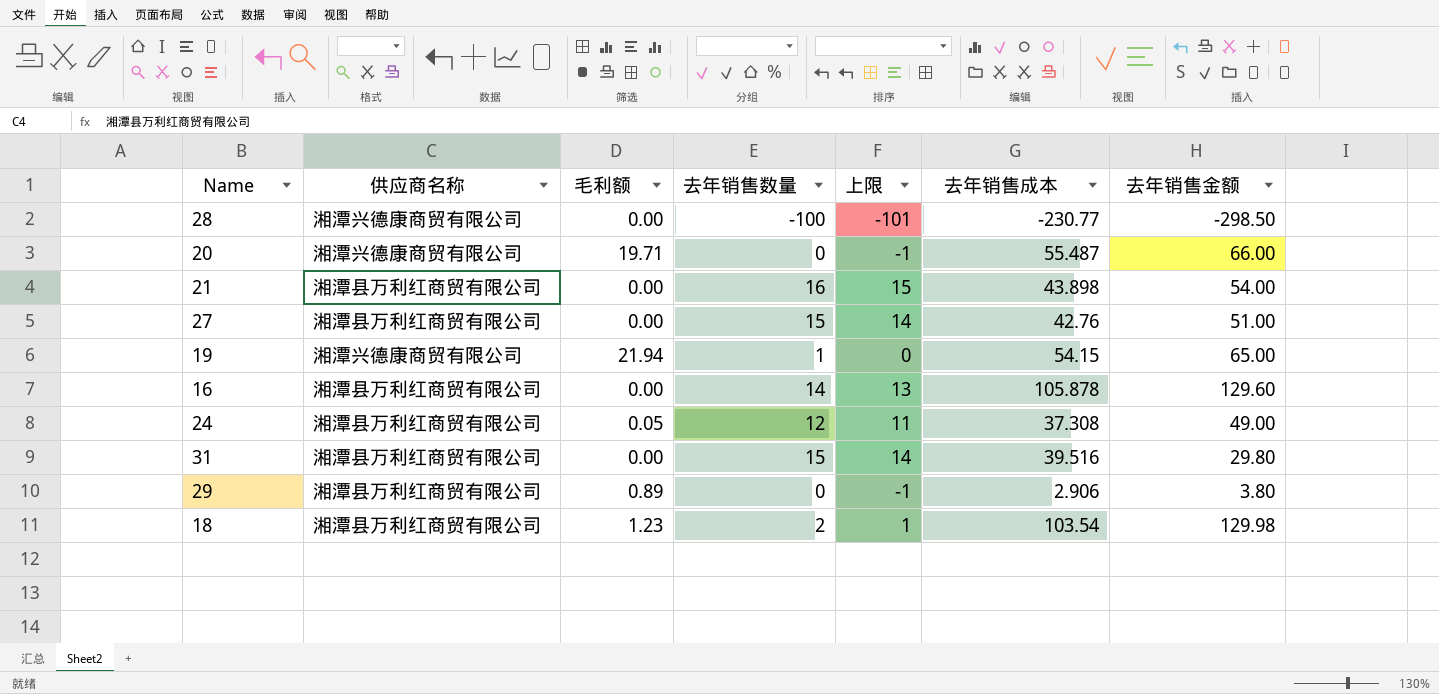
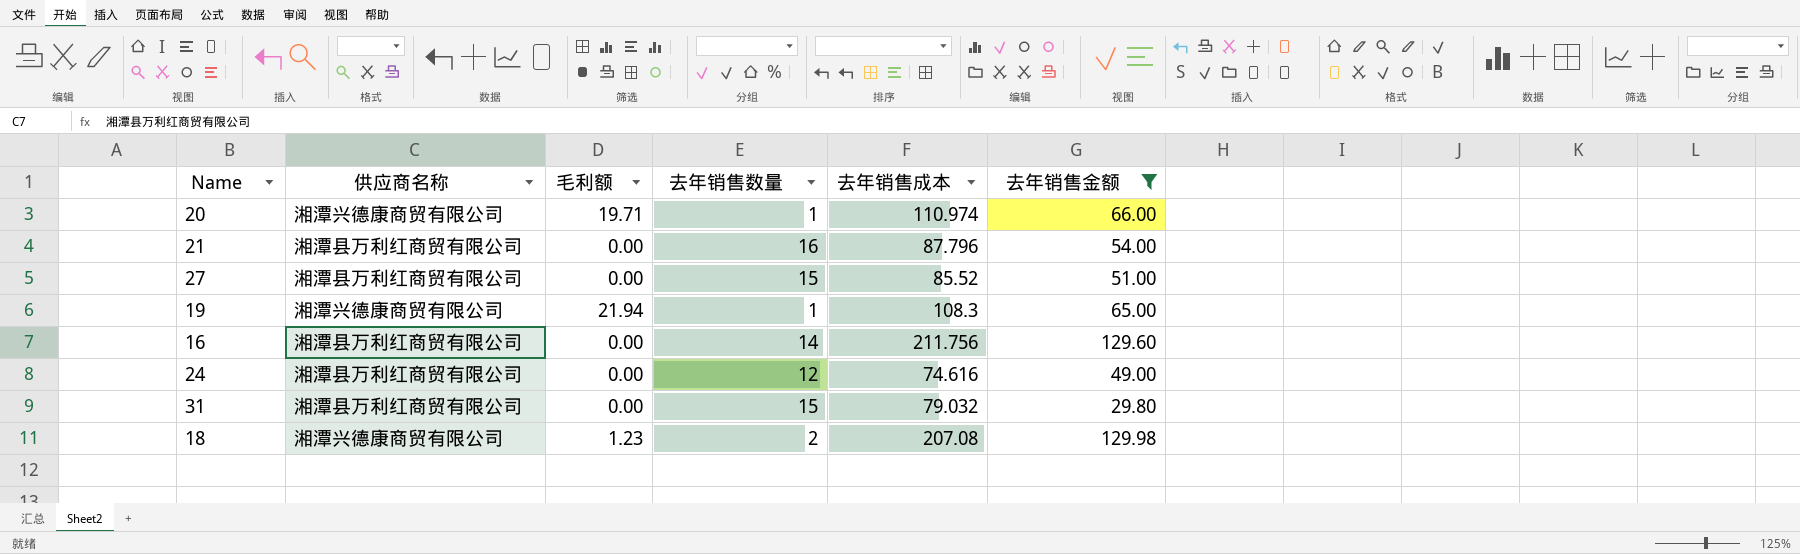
filter: none -> 去年销售金额 >= 29.80
column 上限 | formula: [去年销售数量] - 1 -> none
20 | 去年销售数量: 0 -> 1
20 | 去年销售成本: 55.487 -> 110.974
21 | 去年销售成本: 43.898 -> 87.796
27 | 去年销售成本: 42.76 -> 85.52
19 | 去年销售成本: 54.15 -> 108.3
16 | 去年销售成本: 105.878 -> 211.756
24 | 毛利额: 0.05 -> 0.00
24 | 去年销售成本: 37.308 -> 74.616
31 | 去年销售成本: 39.516 -> 79.032
18 | 供应商名称: 湘潭县万利红商贸有限公司 -> 湘潭兴德康商贸有限公司
18 | 去年销售成本: 103.54 -> 207.08

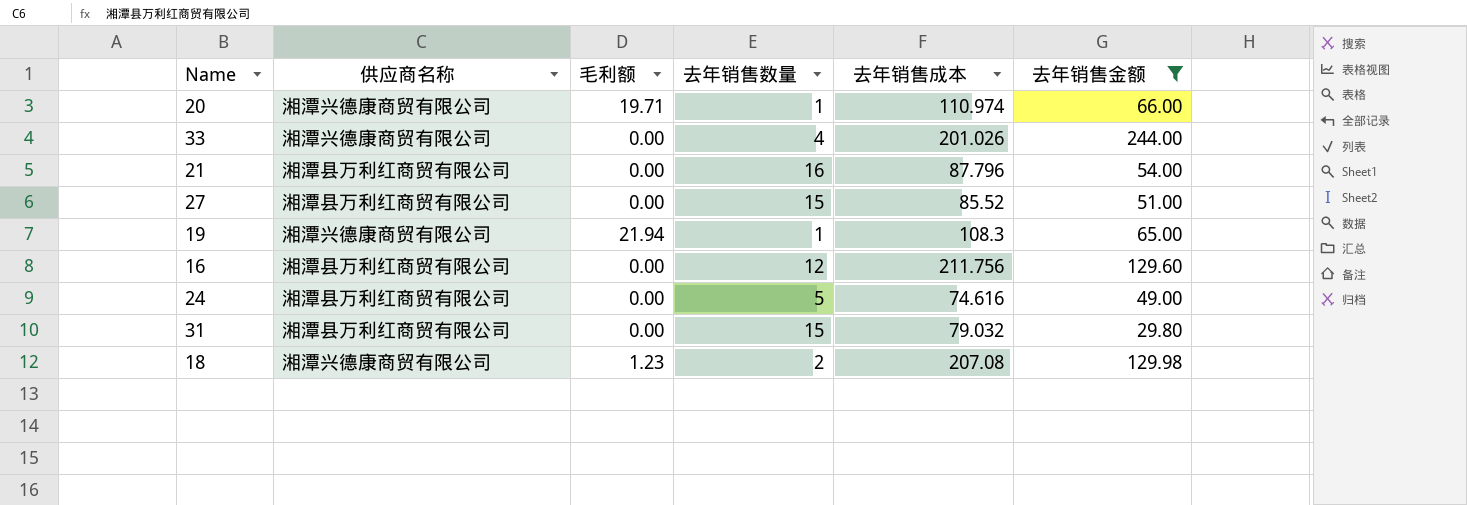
row 33: none -> 湘潭兴德康商贸有限公司 | 0.00 | 4 | 201.026 | 244.00
16 | 去年销售数量: 14 -> 12
24 | 去年销售数量: 12 -> 5

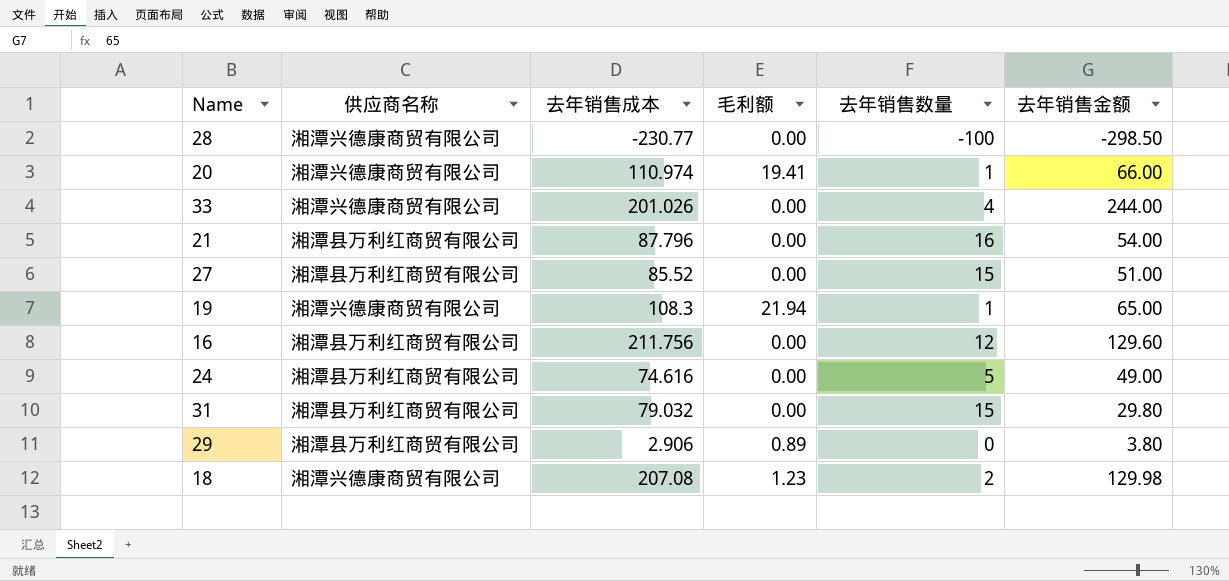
filter: 去年销售金额 >= 29.80 -> none
column 去年销售成本 | position: 5 -> 3
20 | 毛利额: 19.71 -> 19.41

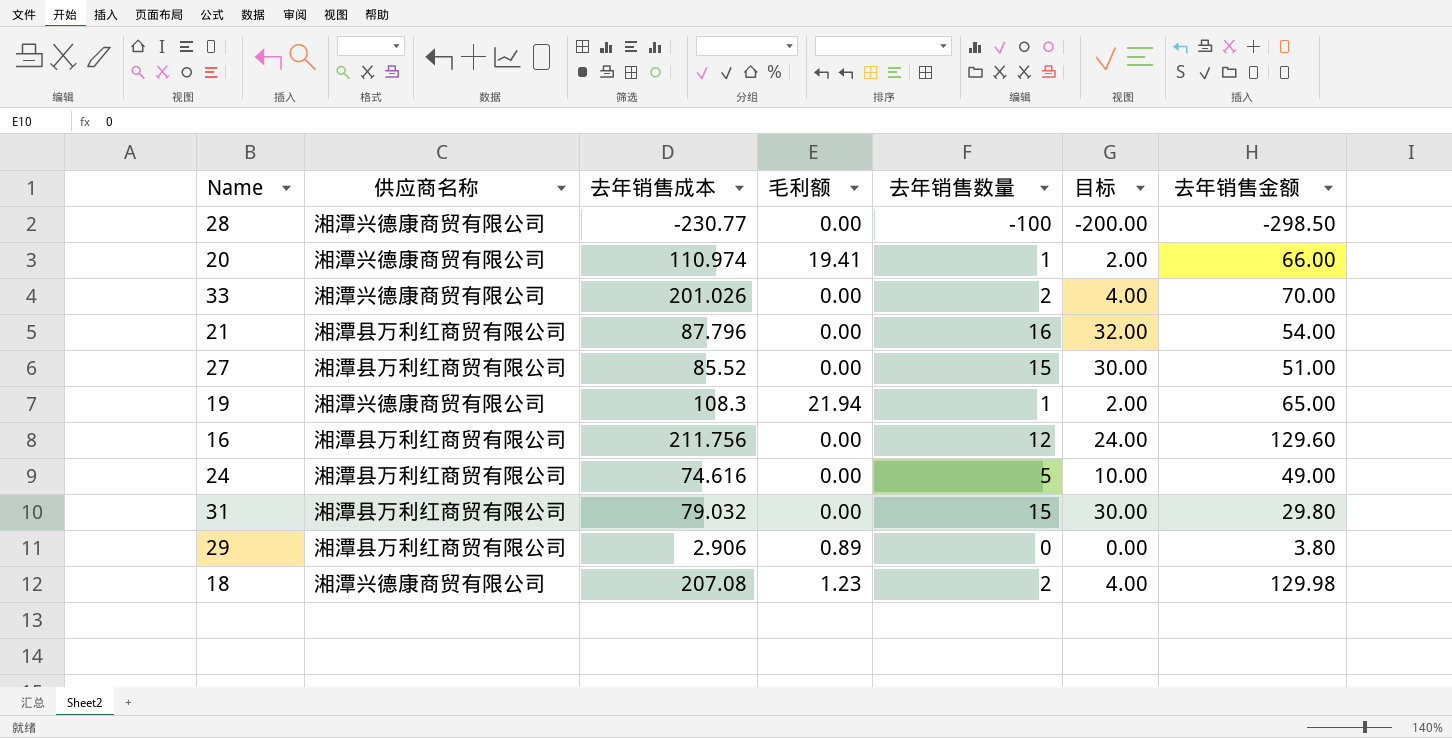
column 目标 | formula: none -> [去年销售数量] * 2
33 | 去年销售数量: 4 -> 2
33 | 去年销售金额: 244.00 -> 70.00

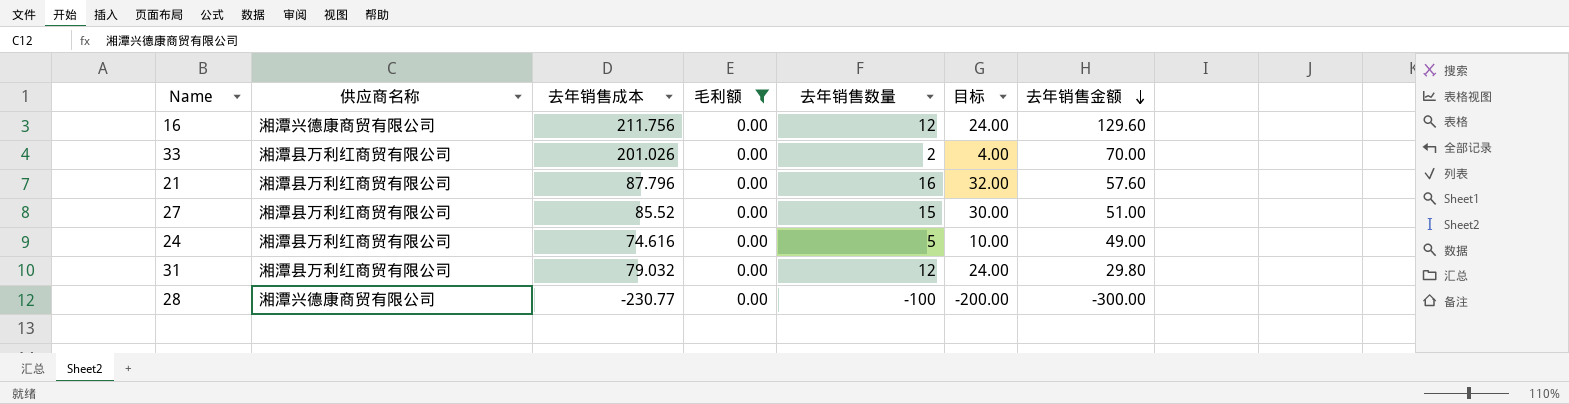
filter: none -> 毛利额 = 0.00
row order: none -> 去年销售金额 descending
16 | 供应商名称: 湘潭县万利红商贸有限公司 -> 湘潭兴德康商贸有限公司
33 | 供应商名称: 湘潭兴德康商贸有限公司 -> 湘潭县万利红商贸有限公司
21 | 去年销售金额: 54.00 -> 57.60
31 | 去年销售数量: 15 -> 12
31 | 目标: 30.00 -> 24.00
28 | 去年销售金额: -298.50 -> -300.00

